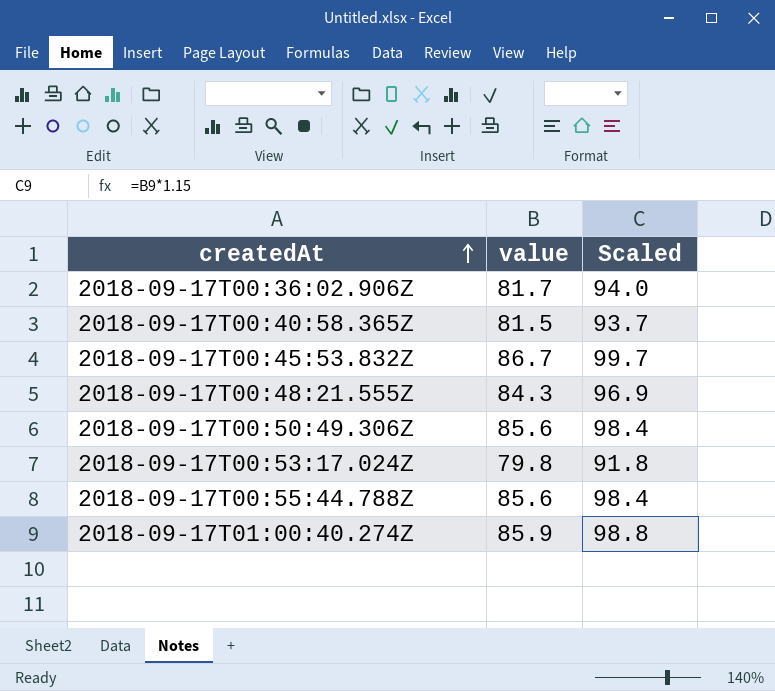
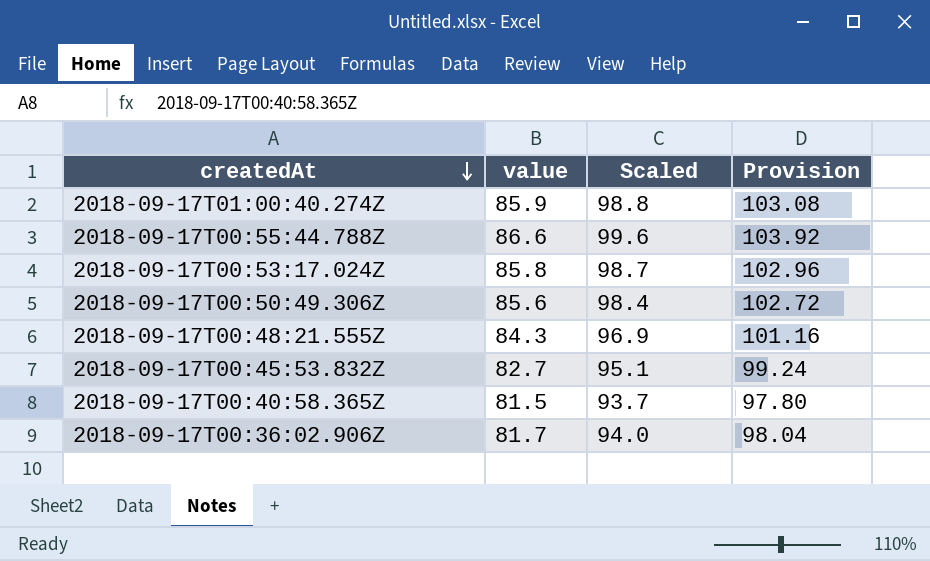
row order: createdAt ascending -> createdAt descending
column Provision | formula: none -> [value] * 1.2
2018-09-17T00:55:44.788Z | value: 85.6 -> 86.6
2018-09-17T00:55:44.788Z | Scaled: 98.4 -> 99.6
2018-09-17T00:53:17.024Z | value: 79.8 -> 85.8
2018-09-17T00:53:17.024Z | Scaled: 91.8 -> 98.7
2018-09-17T00:45:53.832Z | value: 86.7 -> 82.7
2018-09-17T00:45:53.832Z | Scaled: 99.7 -> 95.1

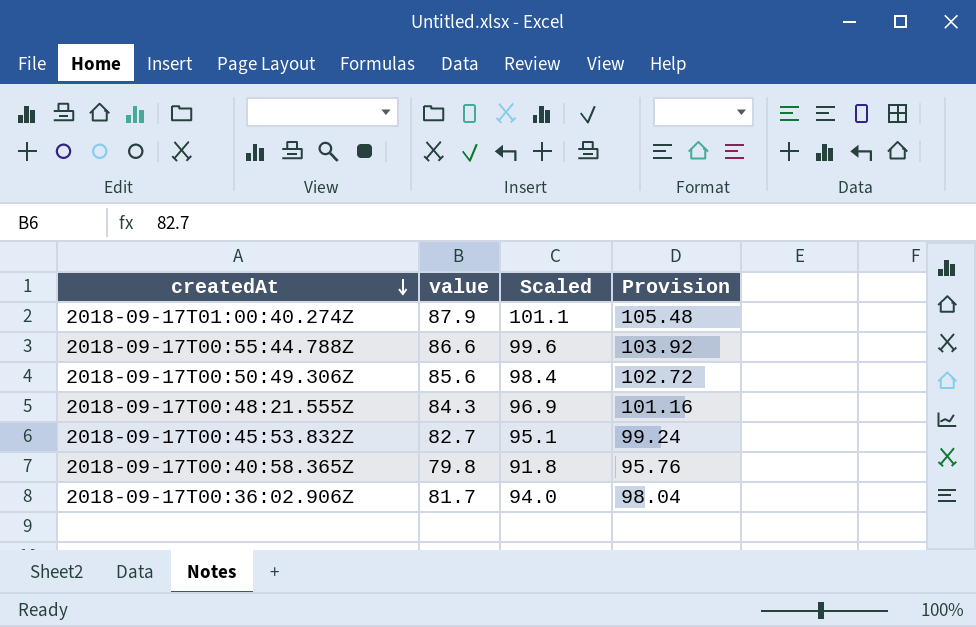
row 2018-09-17T00:53:17.024Z: 85.8 | 98.7 | 102.96 -> none
2018-09-17T01:00:40.274Z | value: 85.9 -> 87.9
2018-09-17T01:00:40.274Z | Scaled: 98.8 -> 101.1
2018-09-17T01:00:40.274Z | Provision: 103.08 -> 105.48
2018-09-17T00:40:58.365Z | value: 81.5 -> 79.8
2018-09-17T00:40:58.365Z | Scaled: 93.7 -> 91.8
2018-09-17T00:40:58.365Z | Provision: 97.80 -> 95.76

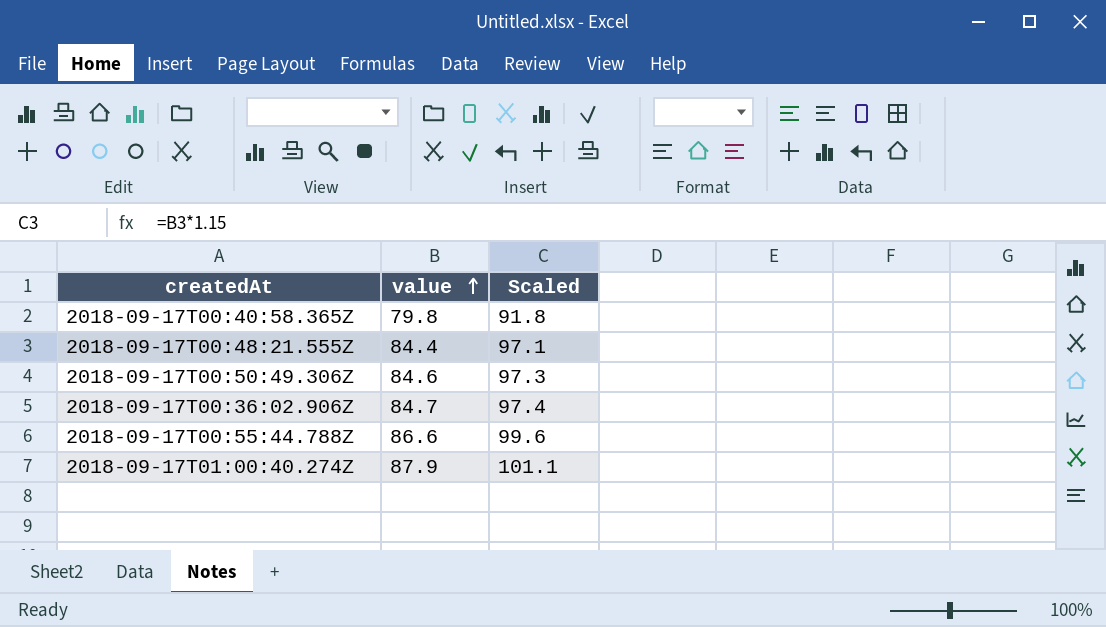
row order: createdAt descending -> value ascending
column Provision | formula: [value] * 1.2 -> none
row 2018-09-17T00:45:53.832Z: 82.7 | 95.1 | 99.24 -> none
2018-09-17T00:48:21.555Z | value: 84.3 -> 84.4
2018-09-17T00:48:21.555Z | Scaled: 96.9 -> 97.1
2018-09-17T00:50:49.306Z | value: 85.6 -> 84.6
2018-09-17T00:50:49.306Z | Scaled: 98.4 -> 97.3
2018-09-17T00:36:02.906Z | value: 81.7 -> 84.7
2018-09-17T00:36:02.906Z | Scaled: 94.0 -> 97.4

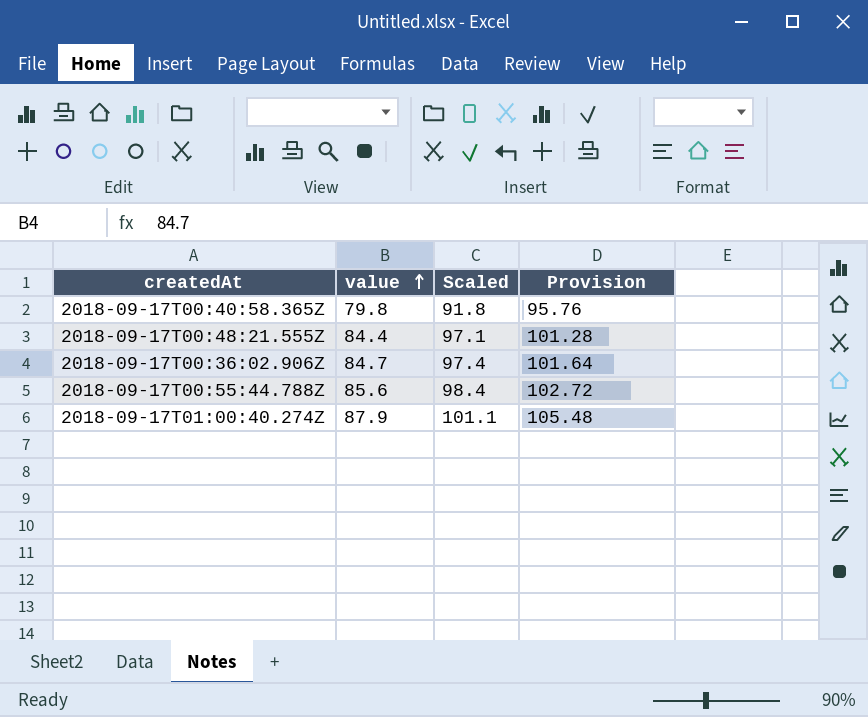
column Provision | formula: none -> [value] * 1.2
row 2018-09-17T00:50:49.306Z: 84.6 | 97.3 -> none
2018-09-17T00:55:44.788Z | value: 86.6 -> 85.6
2018-09-17T00:55:44.788Z | Scaled: 99.6 -> 98.4

